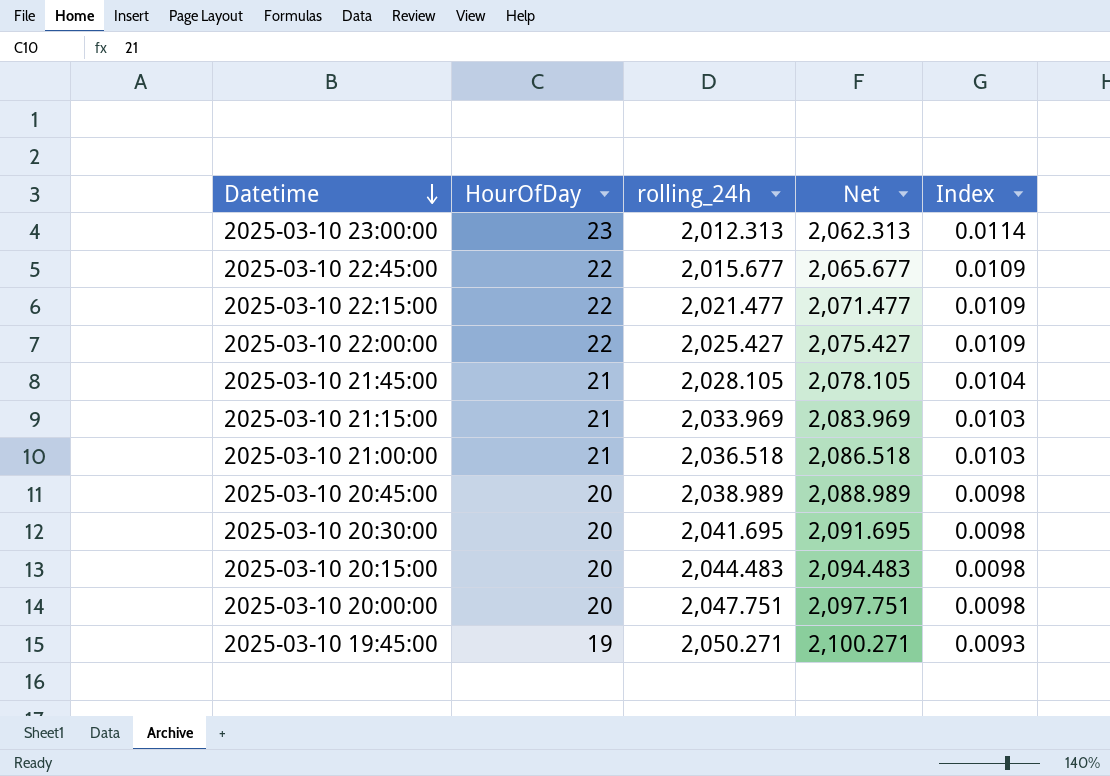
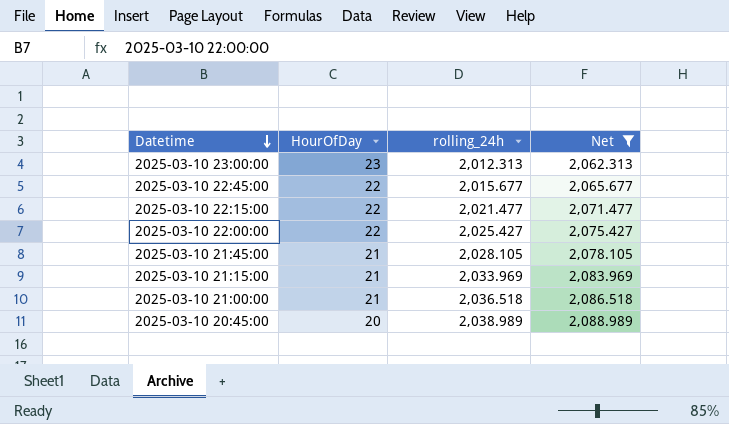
filter: none -> Net <= 2,088.989
column Index | formula: [HourOfDay] / [rolling_24h] -> none

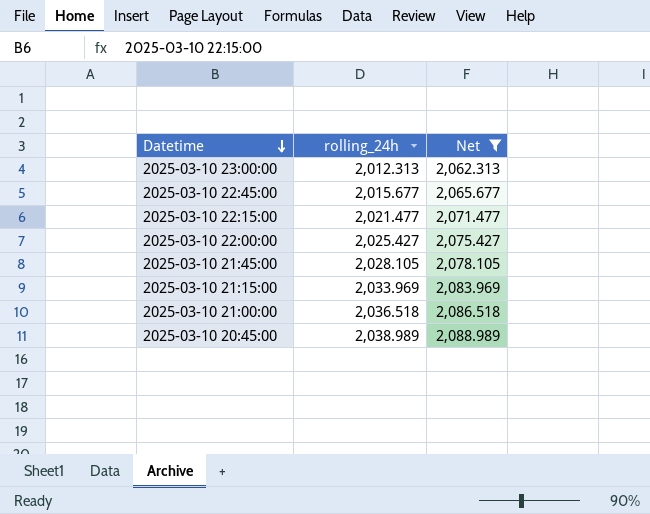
column HourOfDay | position: 2 -> none

